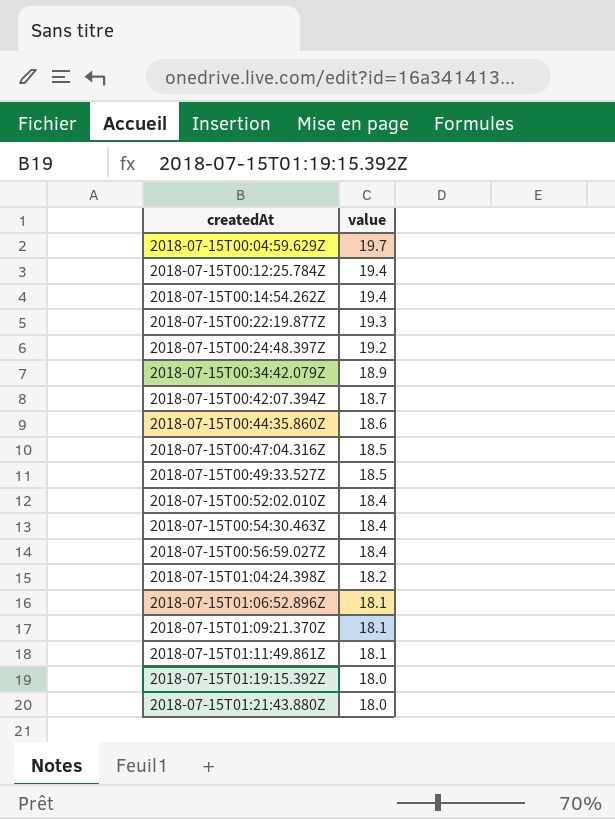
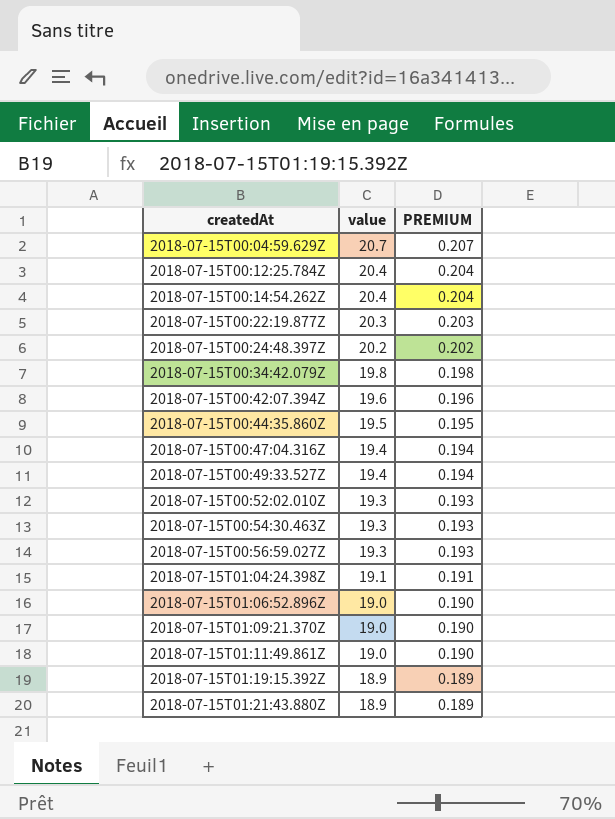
column PREMIUM | formula: none -> [value] * 0.01
2018-07-15T00:04:59.629Z | value: 19.7 -> 20.7
2018-07-15T00:12:25.784Z | value: 19.4 -> 20.4
2018-07-15T00:14:54.262Z | value: 19.4 -> 20.4
2018-07-15T00:22:19.877Z | value: 19.3 -> 20.3
2018-07-15T00:24:48.397Z | value: 19.2 -> 20.2
2018-07-15T00:34:42.079Z | value: 18.9 -> 19.8
2018-07-15T00:42:07.394Z | value: 18.7 -> 19.6
2018-07-15T00:44:35.860Z | value: 18.6 -> 19.5
2018-07-15T00:47:04.316Z | value: 18.5 -> 19.4
2018-07-15T00:49:33.527Z | value: 18.5 -> 19.4
2018-07-15T00:52:02.010Z | value: 18.4 -> 19.3
2018-07-15T00:54:30.463Z | value: 18.4 -> 19.3
2018-07-15T00:56:59.027Z | value: 18.4 -> 19.3
2018-07-15T01:04:24.398Z | value: 18.2 -> 19.1
2018-07-15T01:06:52.896Z | value: 18.1 -> 19.0
2018-07-15T01:09:21.370Z | value: 18.1 -> 19.0
2018-07-15T01:11:49.861Z | value: 18.1 -> 19.0
2018-07-15T01:19:15.392Z | value: 18.0 -> 18.9
2018-07-15T01:21:43.880Z | value: 18.0 -> 18.9

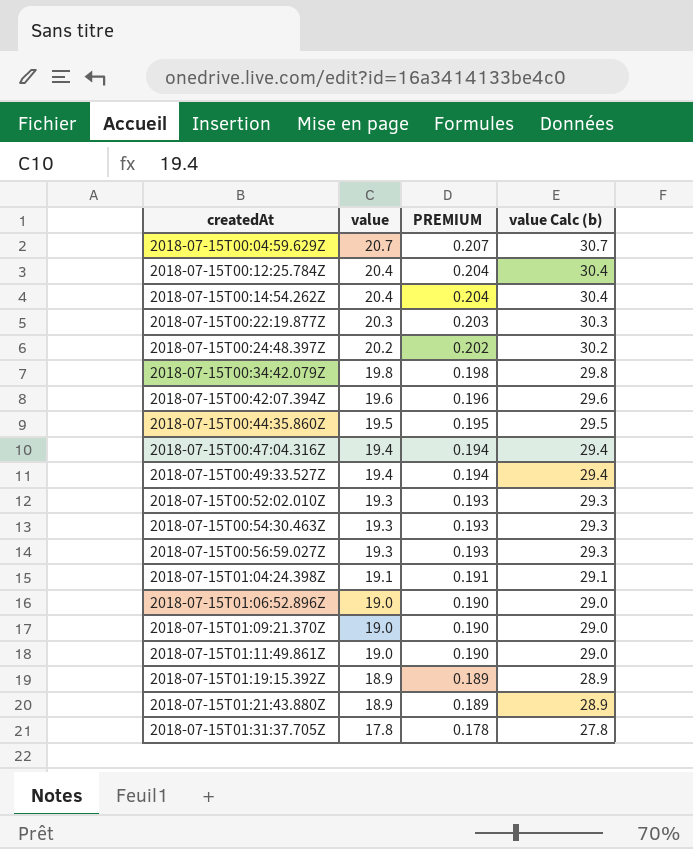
column value Calc (b) | formula: none -> [value] + 10
row 2018-07-15T01:31:37.705Z: none -> 17.8 | 0.178 | 27.8

